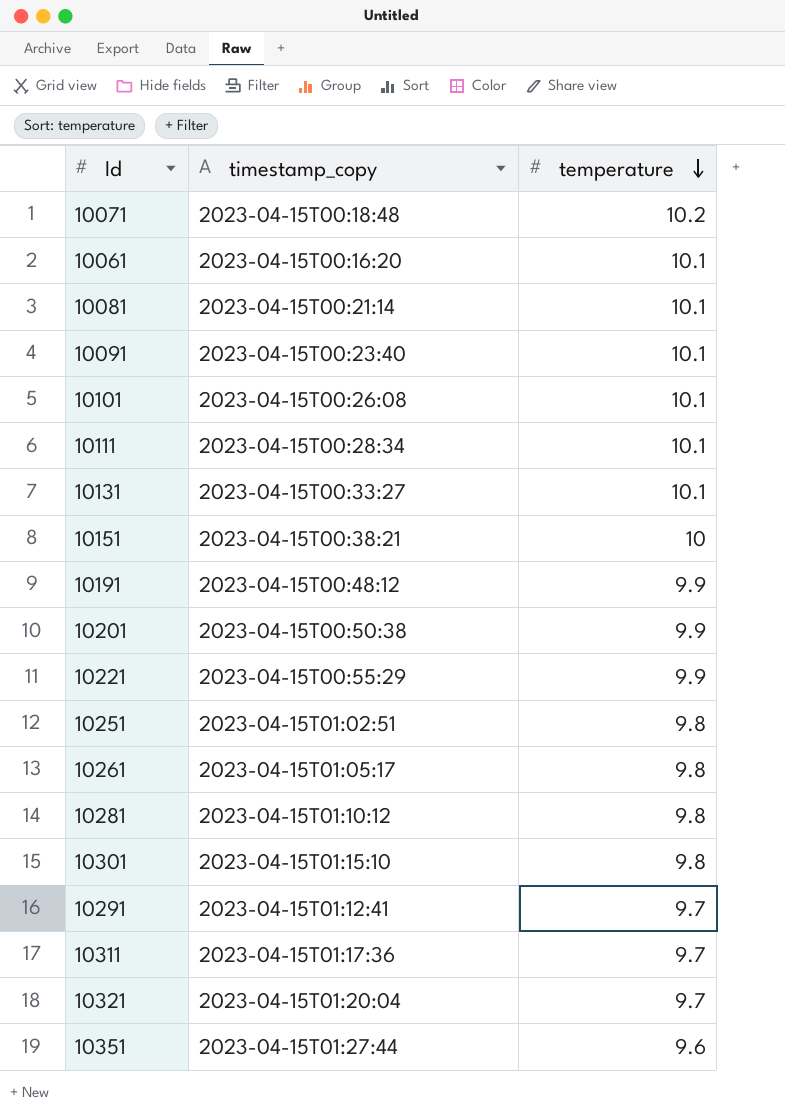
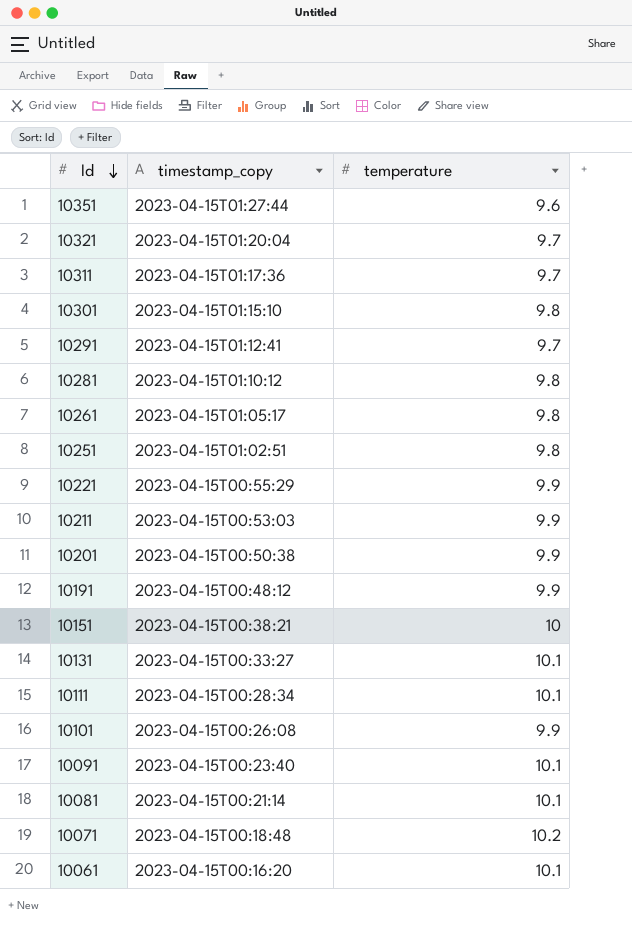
row order: temperature descending -> Id descending
row 10211: none -> 2023-04-15T00:53:03 | 9.9
10101 | temperature: 10.1 -> 9.9

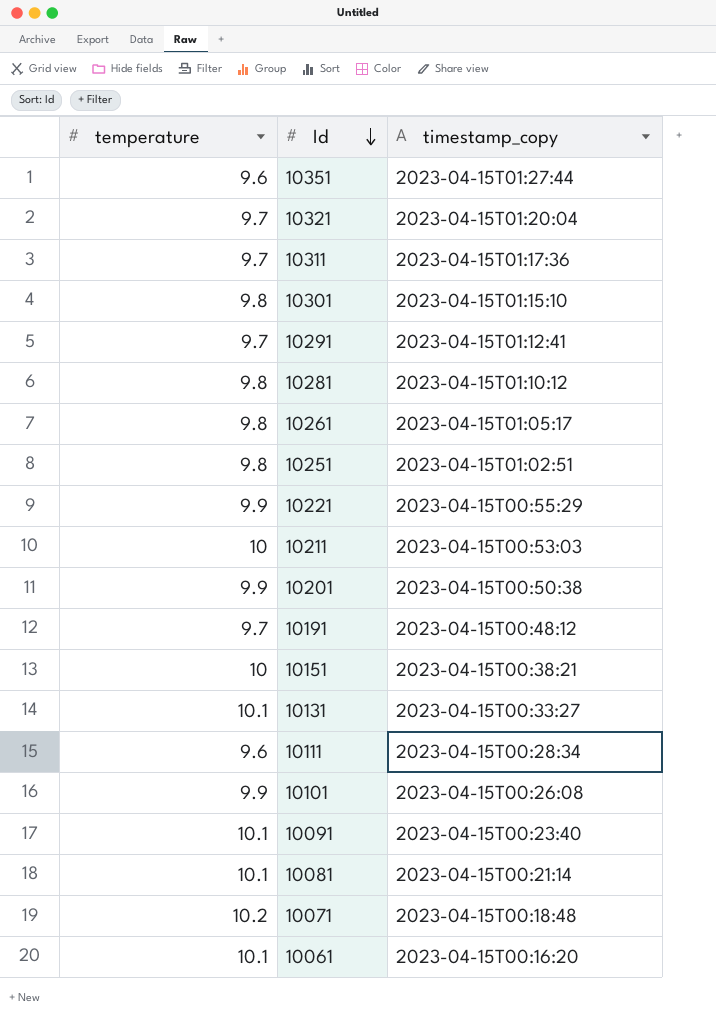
column temperature | position: 3 -> 1
10211 | temperature: 9.9 -> 10
10191 | temperature: 9.9 -> 9.7
10111 | temperature: 10.1 -> 9.6

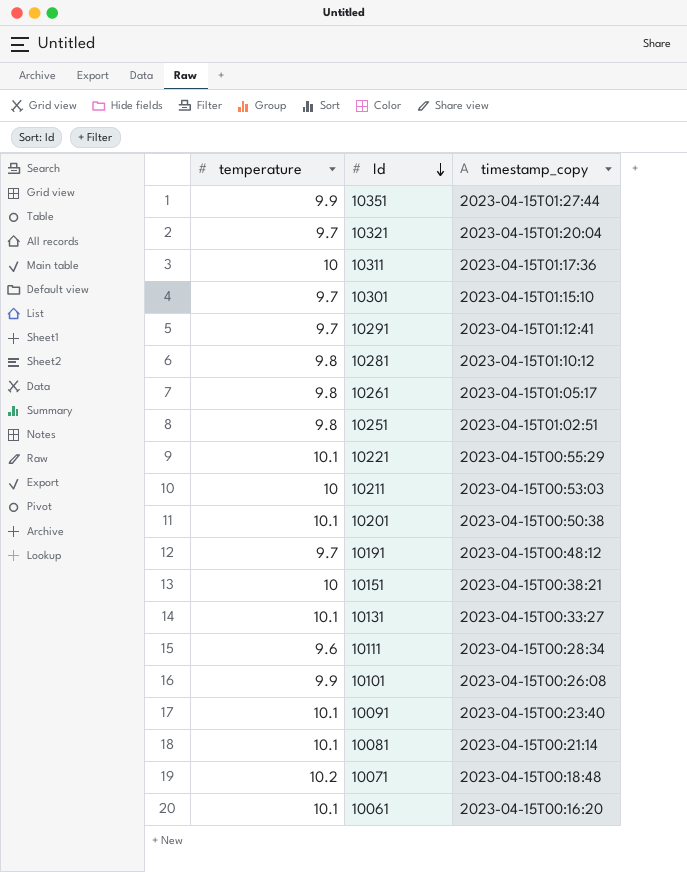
10351 | temperature: 9.6 -> 9.9
10311 | temperature: 9.7 -> 10
10301 | temperature: 9.8 -> 9.7
10221 | temperature: 9.9 -> 10.1
10201 | temperature: 9.9 -> 10.1

